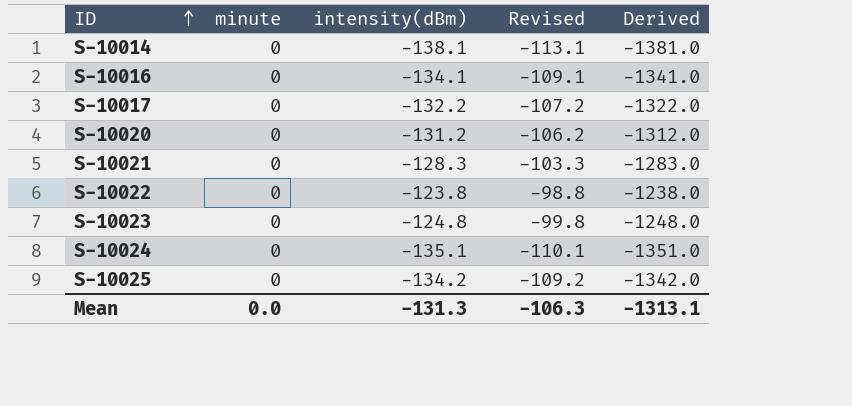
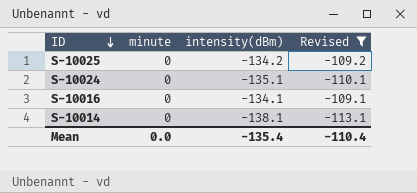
filter: none -> Revised <= -109.1
row order: ID ascending -> ID descending
column Derived | formula: [intensity(dBm)] * 10 -> none
Mean | intensity(dBm): -131.3 -> -135.4
Mean | Revised: -106.3 -> -110.4

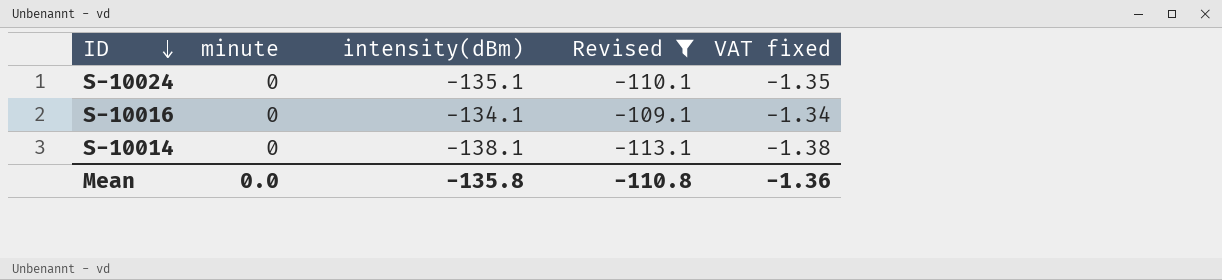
column VAT fixed | formula: none -> [intensity(dBm)] * 0.01
row S-10025: 0 | -134.2 | -109.2 -> none
Mean | intensity(dBm): -135.4 -> -135.8
Mean | Revised: -110.4 -> -110.8

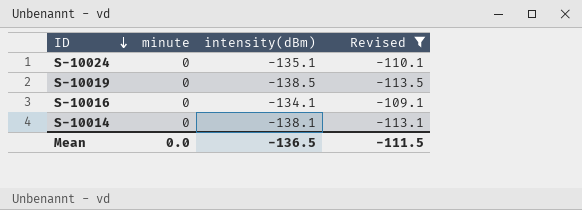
column VAT fixed | formula: [intensity(dBm)] * 0.01 -> none
row S-10019: none -> 0 | -138.5 | -113.5
Mean | intensity(dBm): -135.8 -> -136.5
Mean | Revised: -110.8 -> -111.5

